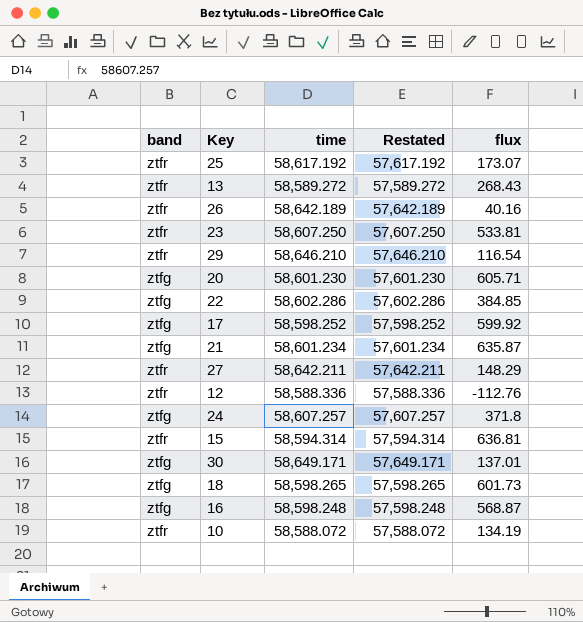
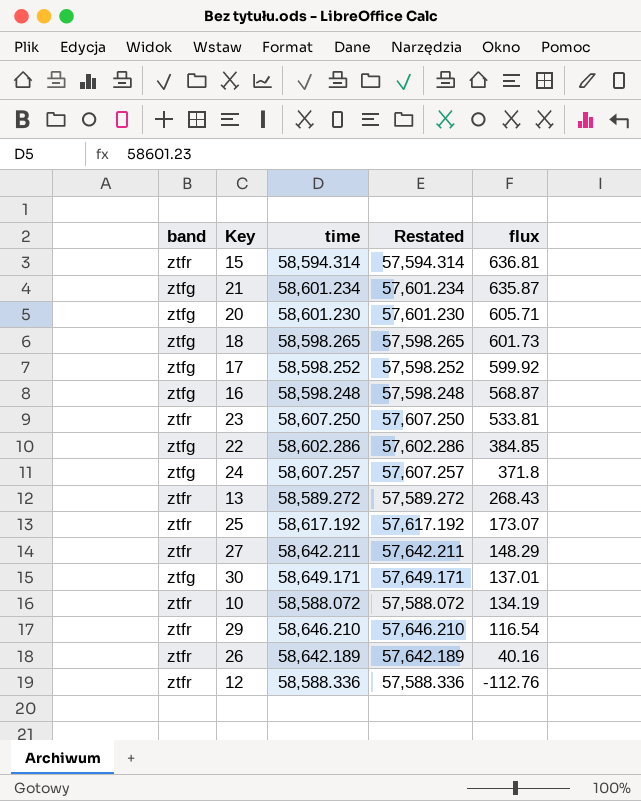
row order: none -> flux descending

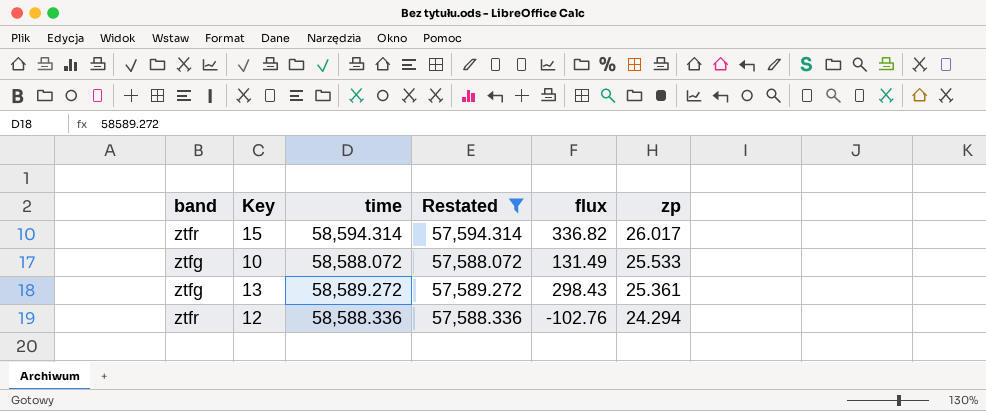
filter: none -> Restated <= 57,594.314
row order: flux descending -> zp descending
column zp | position: none -> 6
15 | flux: 636.81 -> 336.82
10 | band: ztfr -> ztfg
10 | flux: 134.19 -> 131.49
13 | band: ztfr -> ztfg
13 | flux: 268.43 -> 298.43
12 | flux: -112.76 -> -102.76

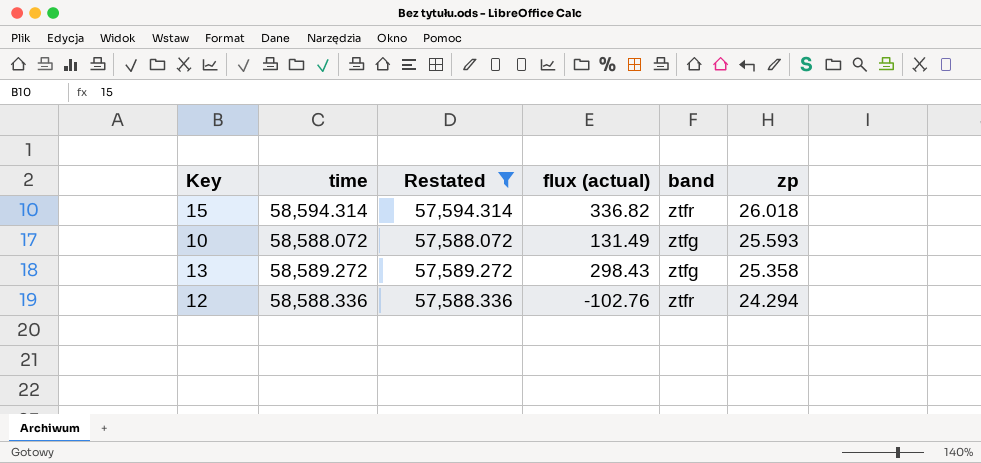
column name: flux -> flux (actual)
column band | position: 1 -> 5
15 | zp: 26.017 -> 26.018
10 | zp: 25.533 -> 25.593
13 | zp: 25.361 -> 25.358

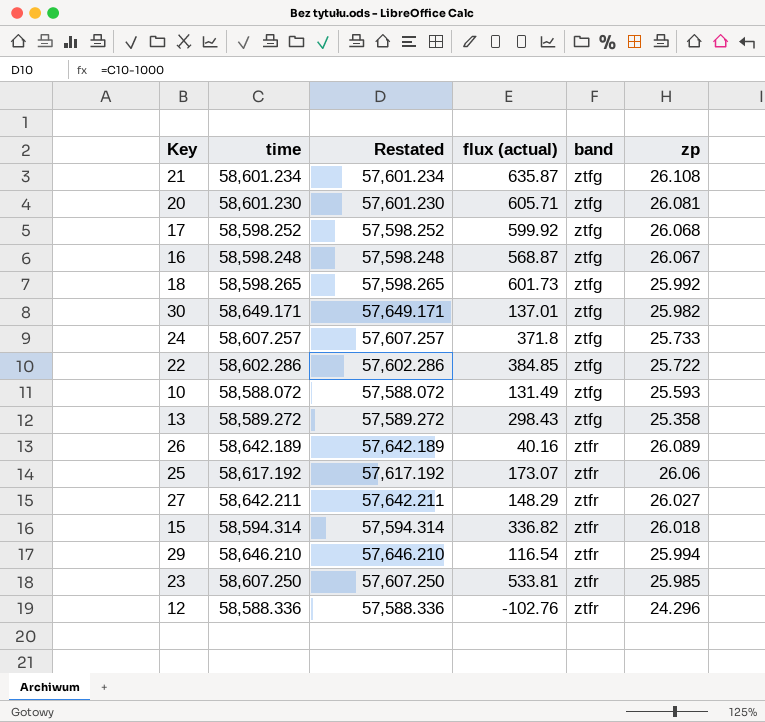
filter: Restated <= 57,594.314 -> none
row order: zp descending -> band ascending
12 | zp: 24.294 -> 24.296

